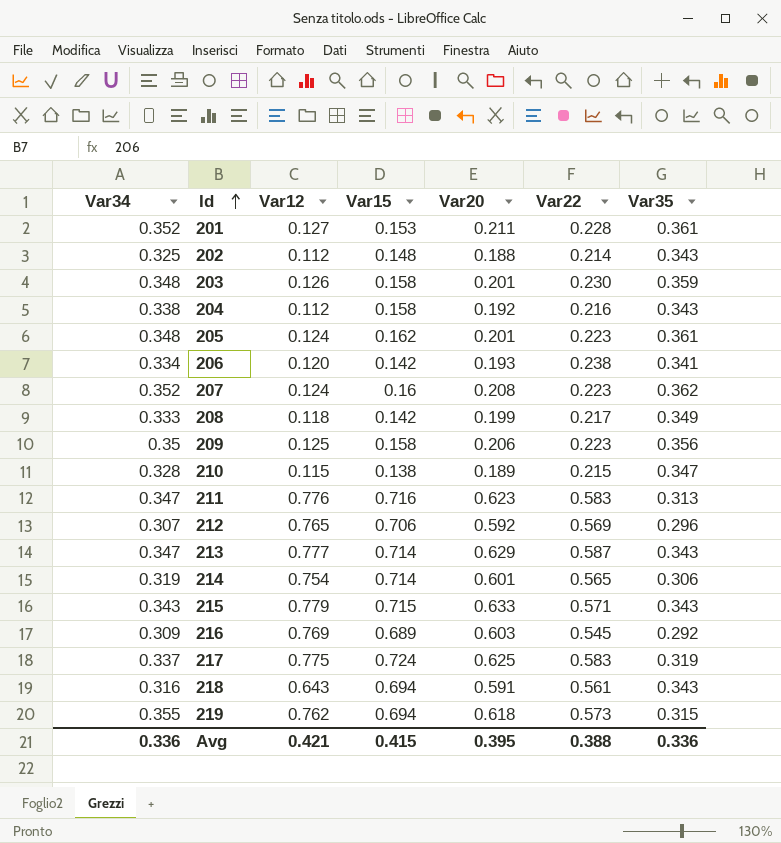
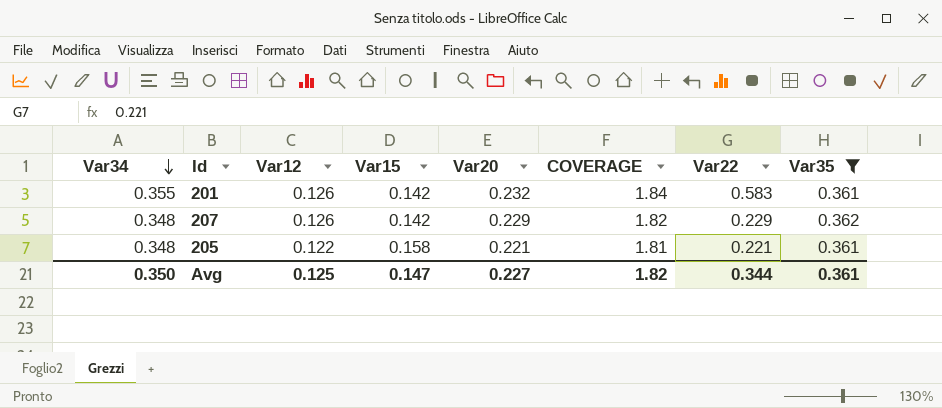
filter: none -> Var35 >= 0.361
row order: Id ascending -> Var34 descending
column COVERAGE | formula: none -> [Var20] / [Var12]
201 | Var34: 0.352 -> 0.355
201 | Var12: 0.127 -> 0.126
201 | Var15: 0.153 -> 0.142
201 | Var20: 0.211 -> 0.232
201 | Var22: 0.228 -> 0.583
207 | Var34: 0.352 -> 0.348
207 | Var12: 0.124 -> 0.126
207 | Var15: 0.16 -> 0.142
207 | Var20: 0.208 -> 0.229
207 | Var22: 0.223 -> 0.229
205 | Var12: 0.124 -> 0.122
205 | Var15: 0.162 -> 0.158
205 | Var20: 0.201 -> 0.221
205 | Var22: 0.223 -> 0.221
Avg | Var34: 0.336 -> 0.350
Avg | Var12: 0.421 -> 0.125
Avg | Var15: 0.415 -> 0.147
Avg | Var20: 0.395 -> 0.227
Avg | Var22: 0.388 -> 0.344
Avg | Var35: 0.336 -> 0.361

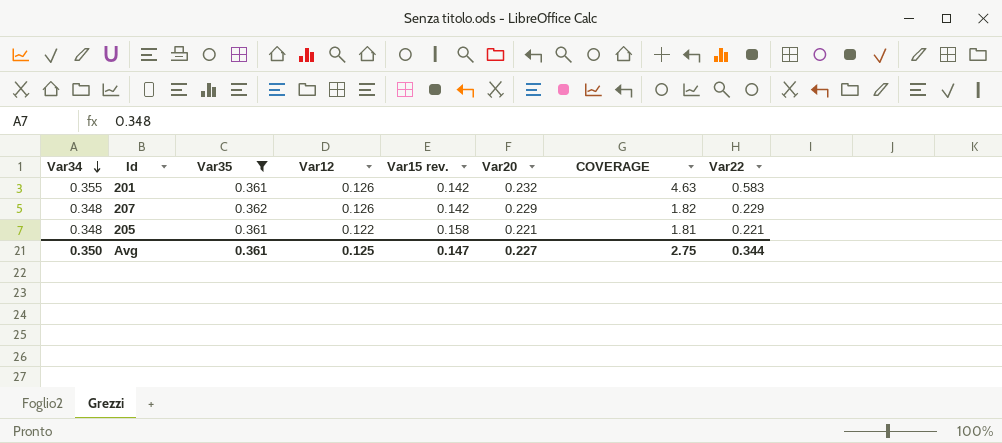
column Var35 | position: 8 -> 3
column name: Var15 -> Var15 rev.
column COVERAGE | formula: [Var20] / [Var12] -> [Var22] / [Var12]
Avg | COVERAGE: 1.82 -> 2.75

